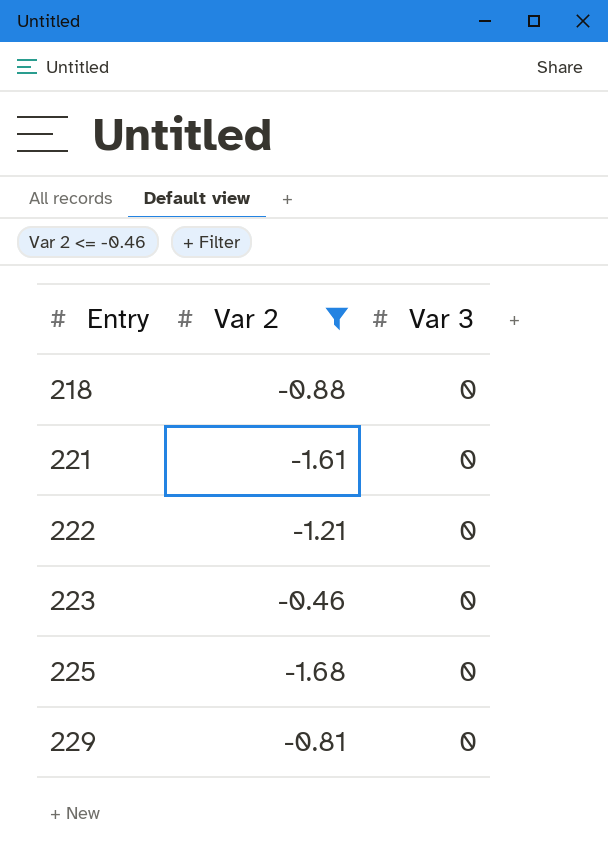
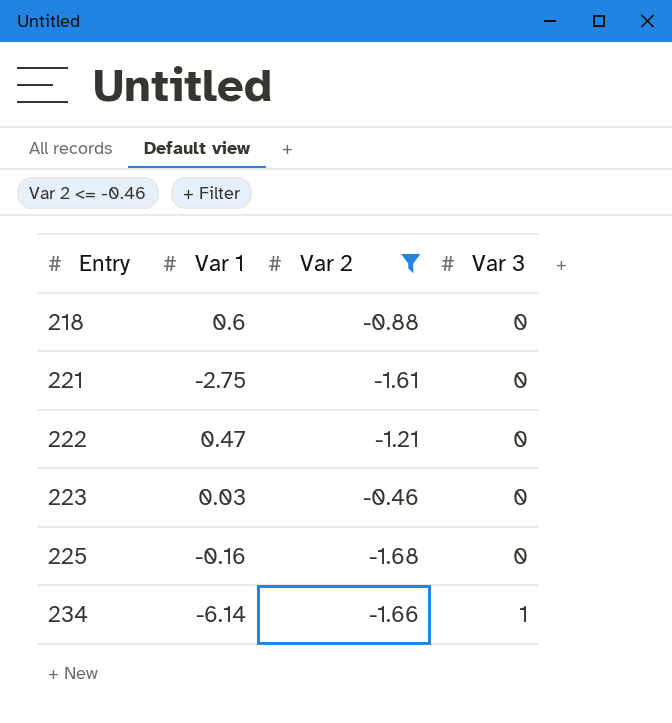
column Var 1 | position: none -> 2
row 229: -0.81 | 0 -> none
row 234: none -> -6.14 | -1.66 | 1

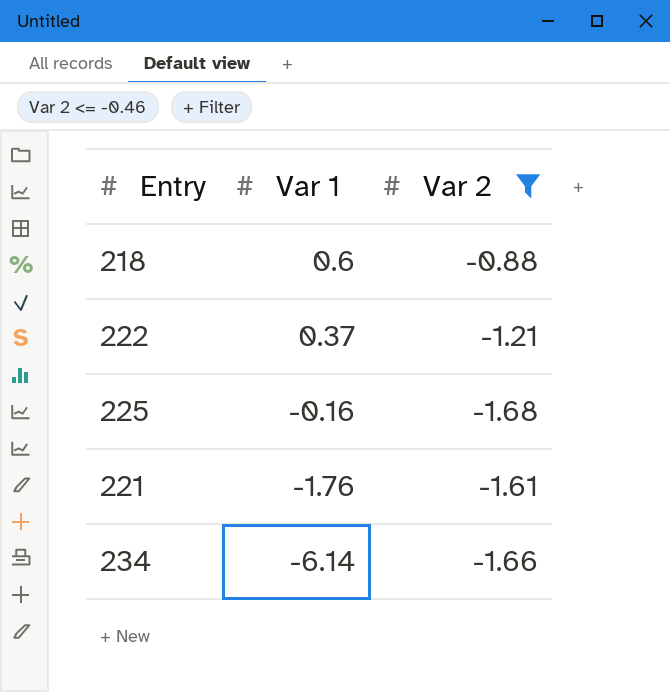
row order: Entry ascending -> Var 1 descending
column Var 3 | position: 4 -> none
row 223: 0.03 | -0.46 | 0 -> none
222 | Var 1: 0.47 -> 0.37
221 | Var 1: -2.75 -> -1.76

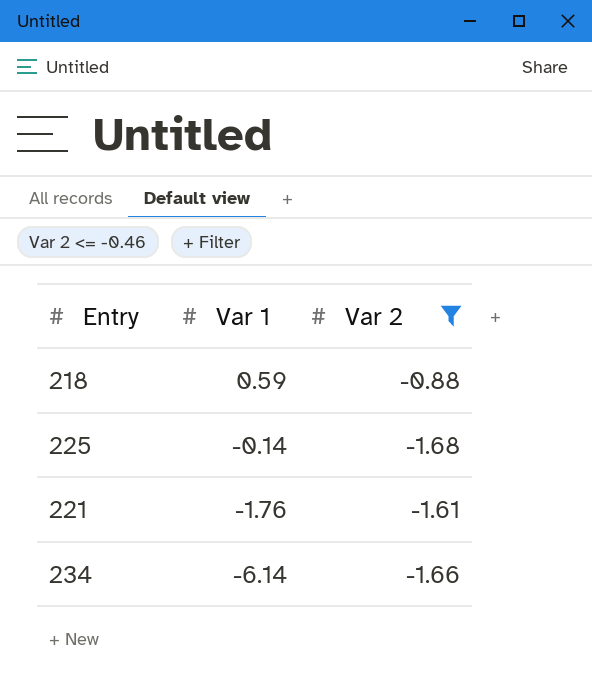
row 222: 0.37 | -1.21 -> none
218 | Var 1: 0.6 -> 0.59
225 | Var 1: -0.16 -> -0.14

